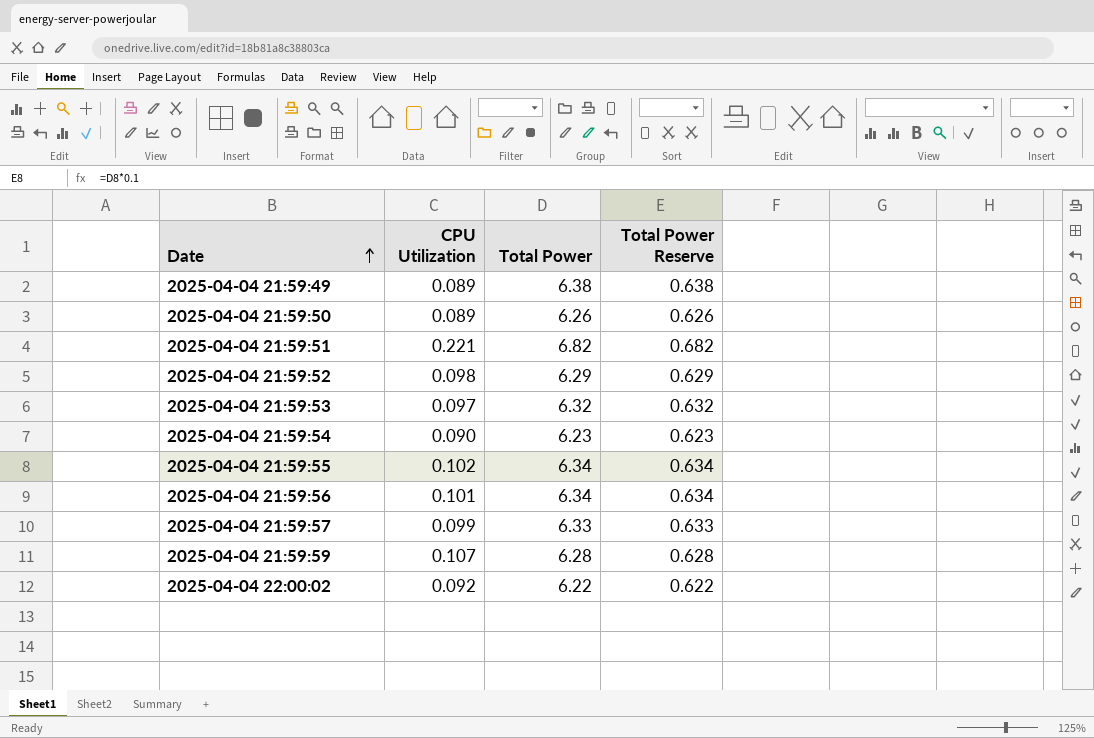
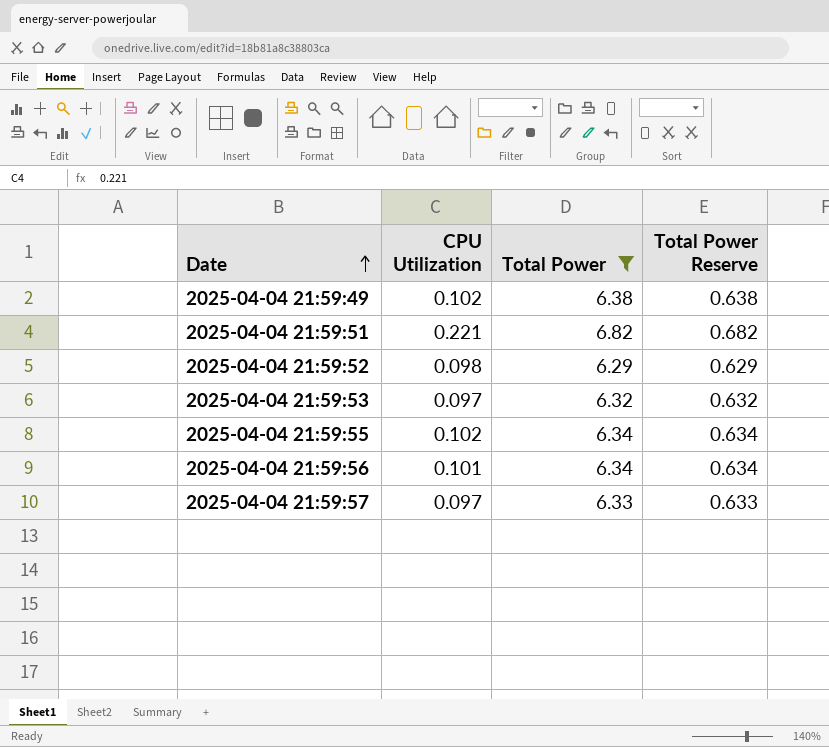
filter: none -> Total Power >= 6.29
2025-04-04 21:59:49 | CPU Utilization: 0.089 -> 0.102
2025-04-04 21:59:57 | CPU Utilization: 0.099 -> 0.097

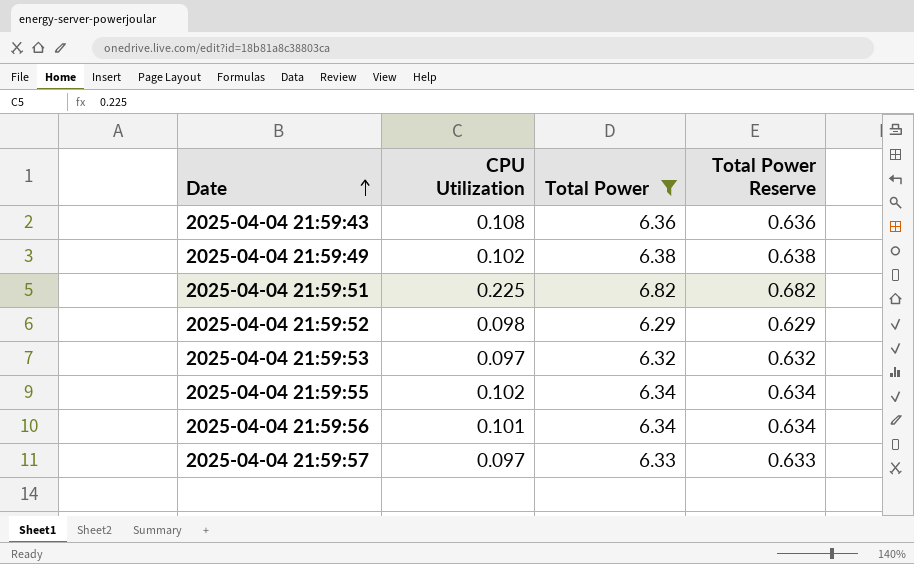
row 2025-04-04 21:59:43: none -> 0.108 | 6.36 | 0.636
2025-04-04 21:59:51 | CPU Utilization: 0.221 -> 0.225

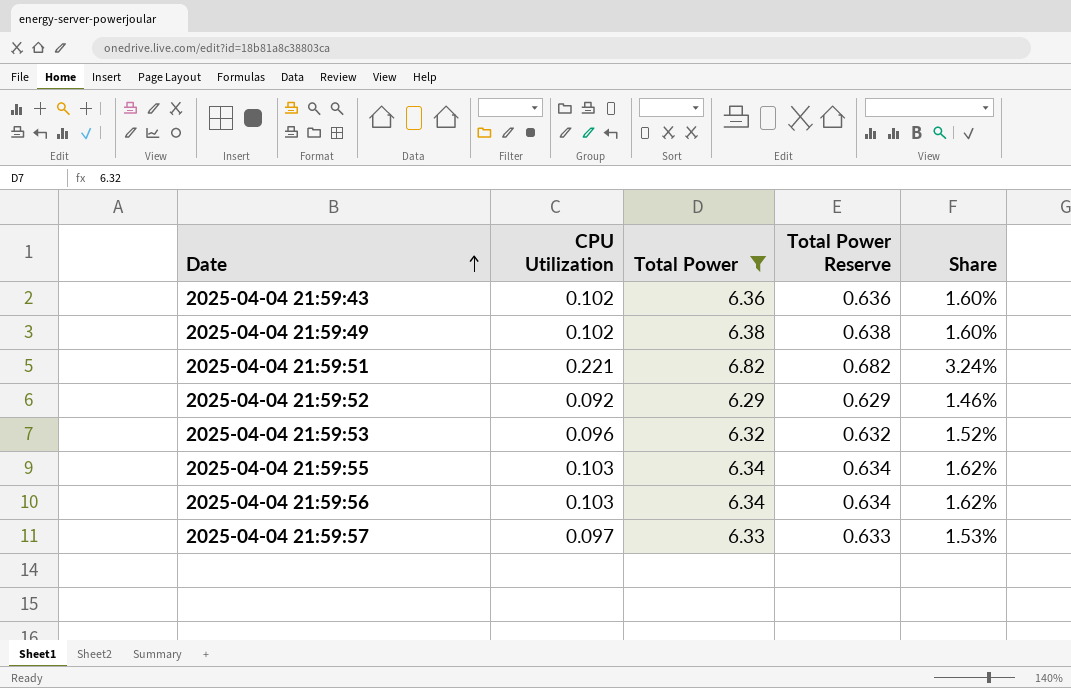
column Share | formula: none -> [CPU Utilization] / [Total Power]
2025-04-04 21:59:43 | CPU Utilization: 0.108 -> 0.102
2025-04-04 21:59:51 | CPU Utilization: 0.225 -> 0.221
2025-04-04 21:59:52 | CPU Utilization: 0.098 -> 0.092
2025-04-04 21:59:53 | CPU Utilization: 0.097 -> 0.096
2025-04-04 21:59:55 | CPU Utilization: 0.102 -> 0.103
2025-04-04 21:59:56 | CPU Utilization: 0.101 -> 0.103

